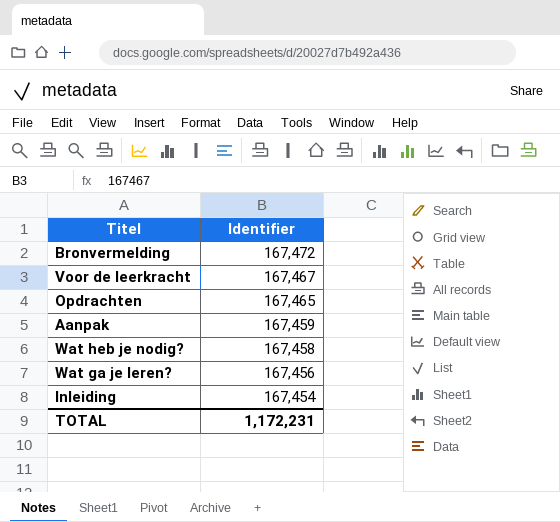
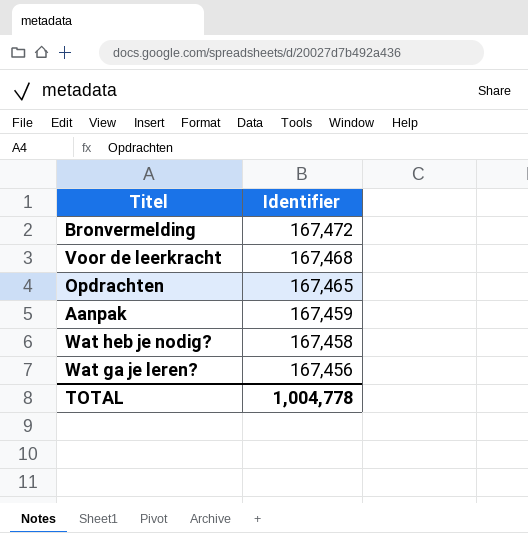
row Inleiding: 167,454 -> none
Voor de leerkracht | Identifier: 167,467 -> 167,468
TOTAL | Identifier: 1,172,231 -> 1,004,778

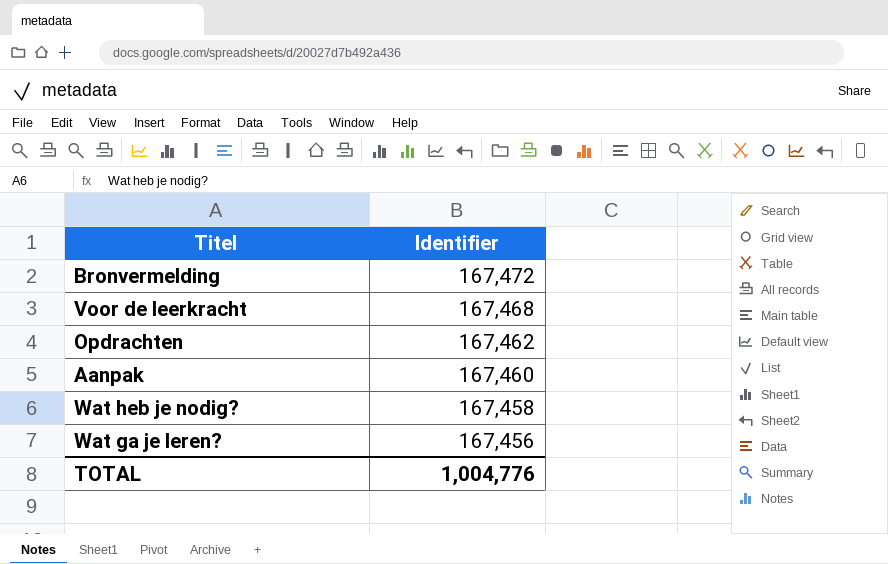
Opdrachten | Identifier: 167,465 -> 167,462
Aanpak | Identifier: 167,459 -> 167,460
TOTAL | Identifier: 1,004,778 -> 1,004,776

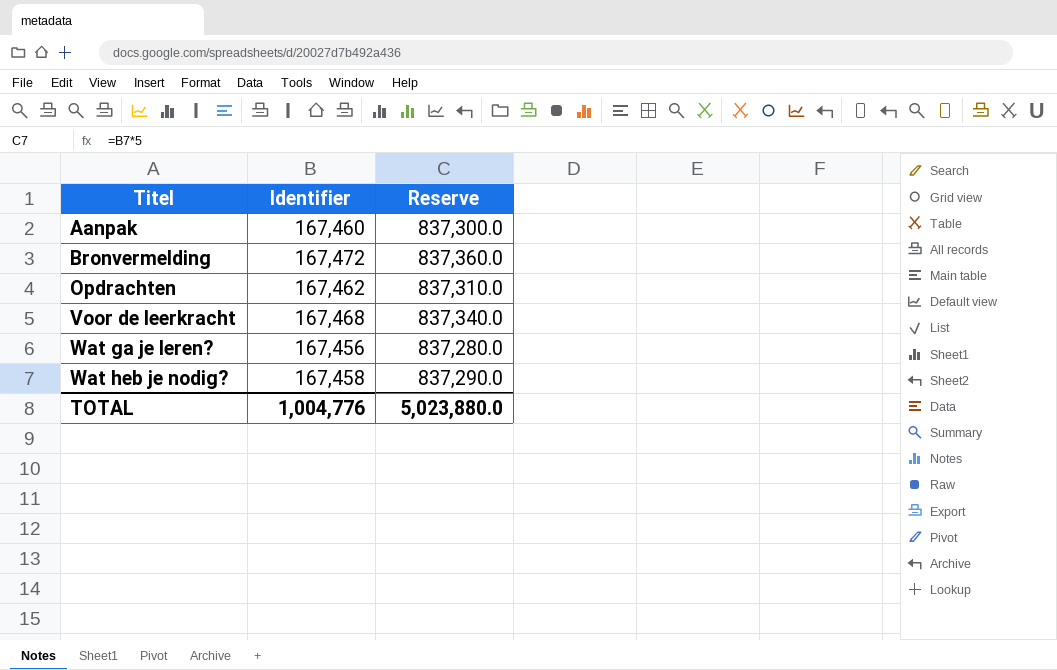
row order: Identifier descending -> Titel ascending
column Reserve | formula: none -> [Identifier] * 5

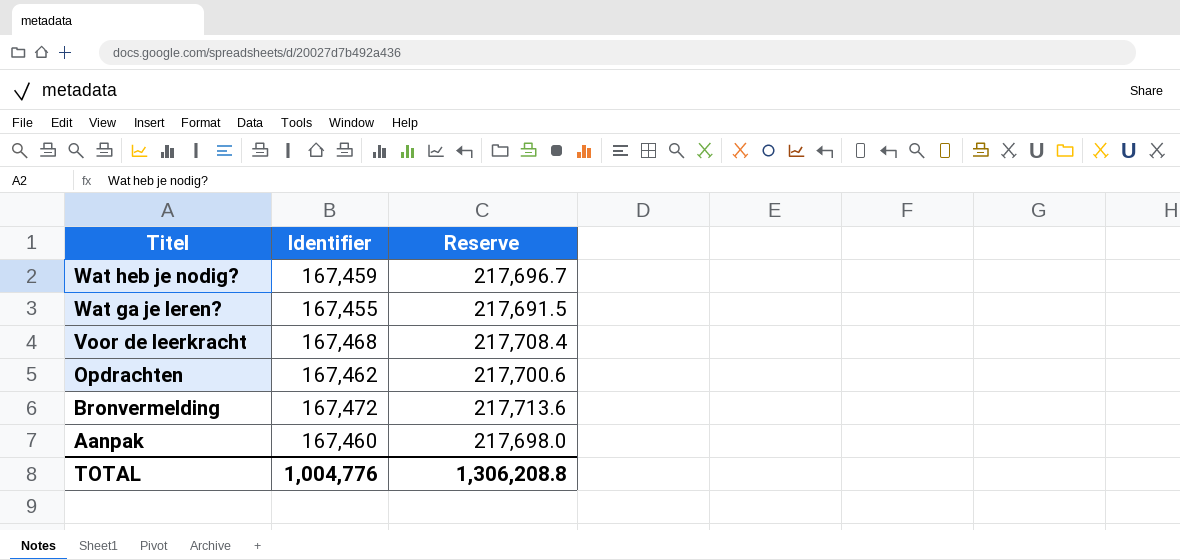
row order: Titel ascending -> Titel descending
column Reserve | formula: [Identifier] * 5 -> [Identifier] * 1.3
Wat heb je nodig? | Identifier: 167,458 -> 167,459
Wat ga je leren? | Identifier: 167,456 -> 167,455
TOTAL | Reserve: 5,023,880.0 -> 1,306,208.8

